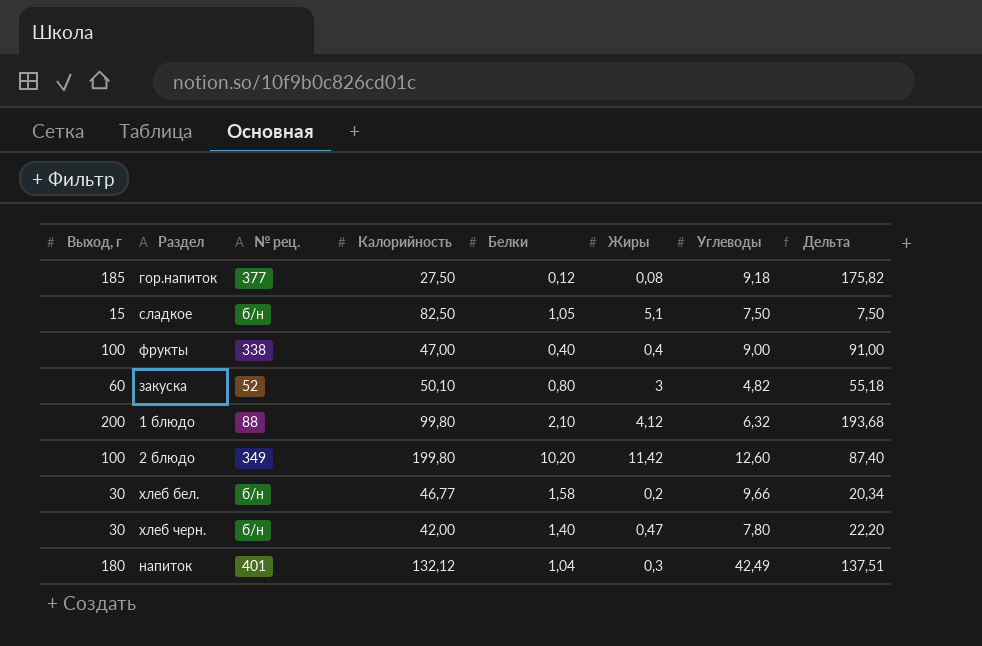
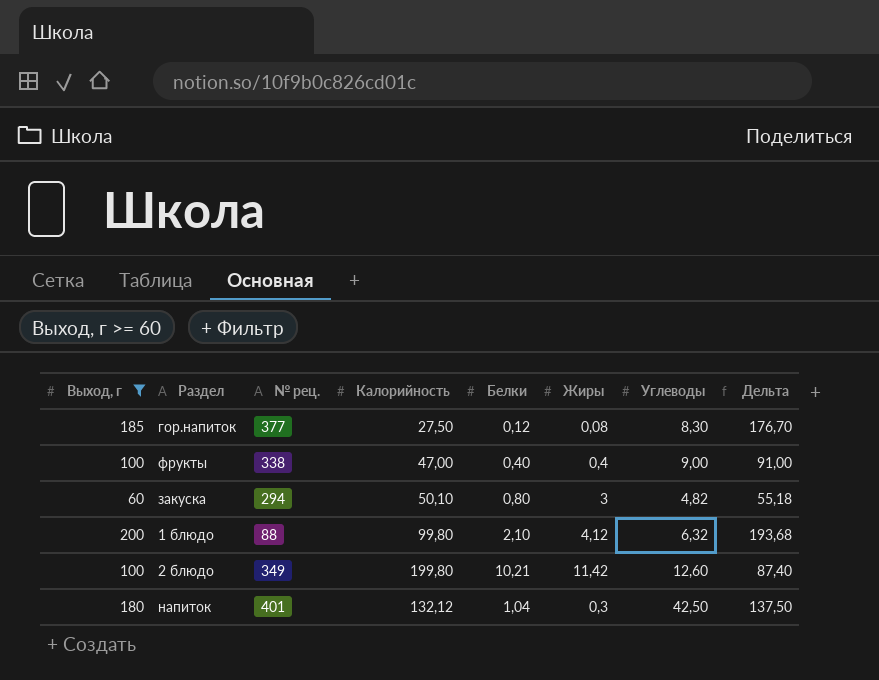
filter: none -> Выход, г >= 60
гор.напиток | Углеводы: 9,18 -> 8,30
гор.напиток | Дельта: 175,82 -> 176,70
закуска | № рец.: 52 -> 294
2 блюдо | Белки: 10,20 -> 10,21
напиток | Углеводы: 42,49 -> 42,50
напиток | Дельта: 137,51 -> 137,50

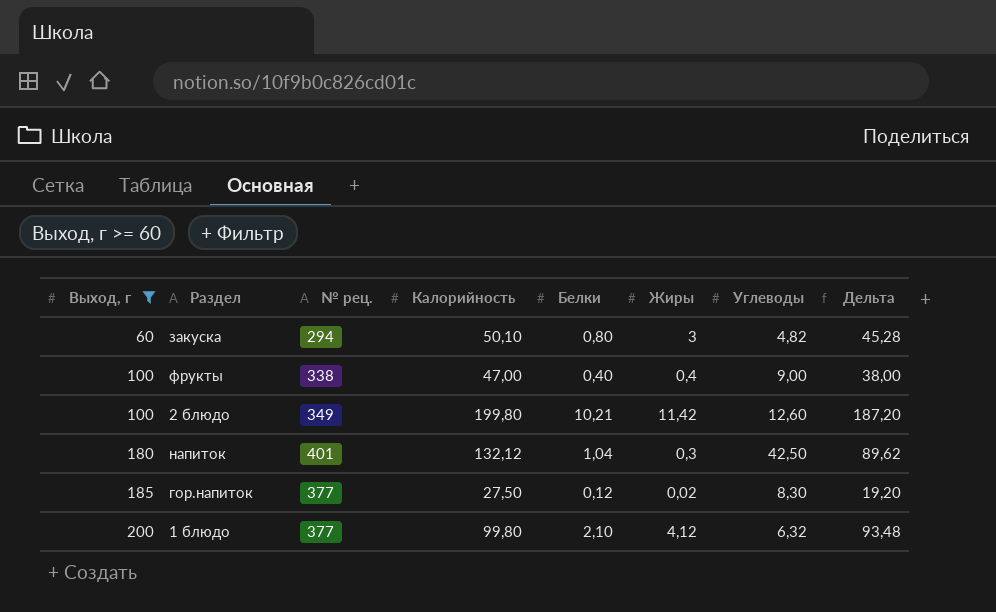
row order: none -> Выход, г ascending
column Дельта | formula: [Выход, г] - [Углеводы] -> [Калорийность] - [Углеводы]
гор.напиток | Жиры: 0,08 -> 0,02
1 блюдо | № рец.: 88 -> 377

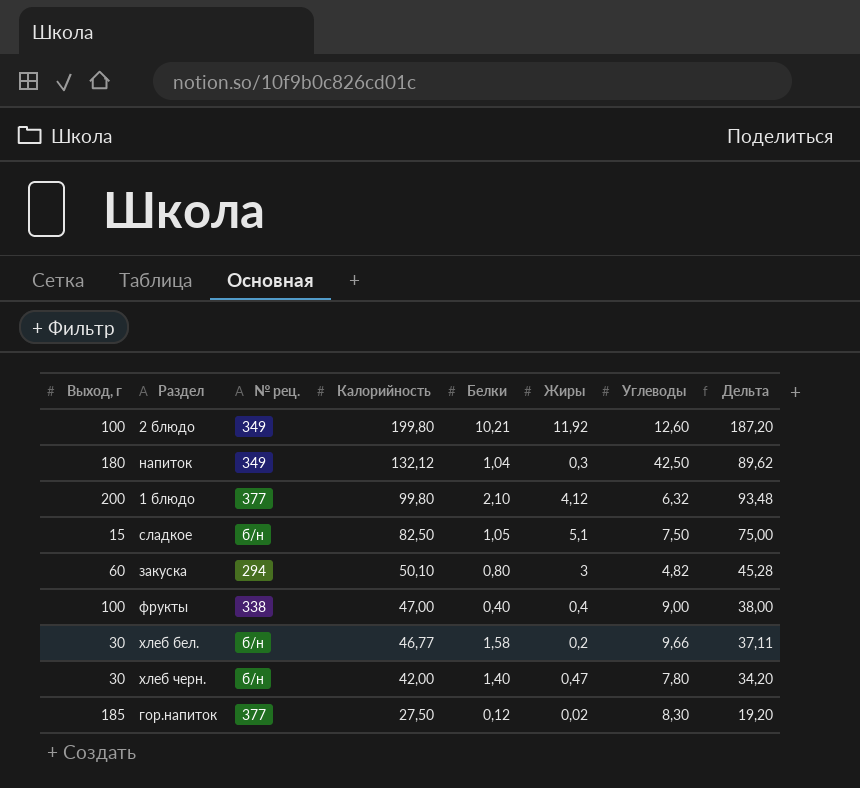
filter: Выход, г >= 60 -> none
row order: Выход, г ascending -> Калорийность descending
2 блюдо | Жиры: 11,42 -> 11,92
напиток | № рец.: 401 -> 349

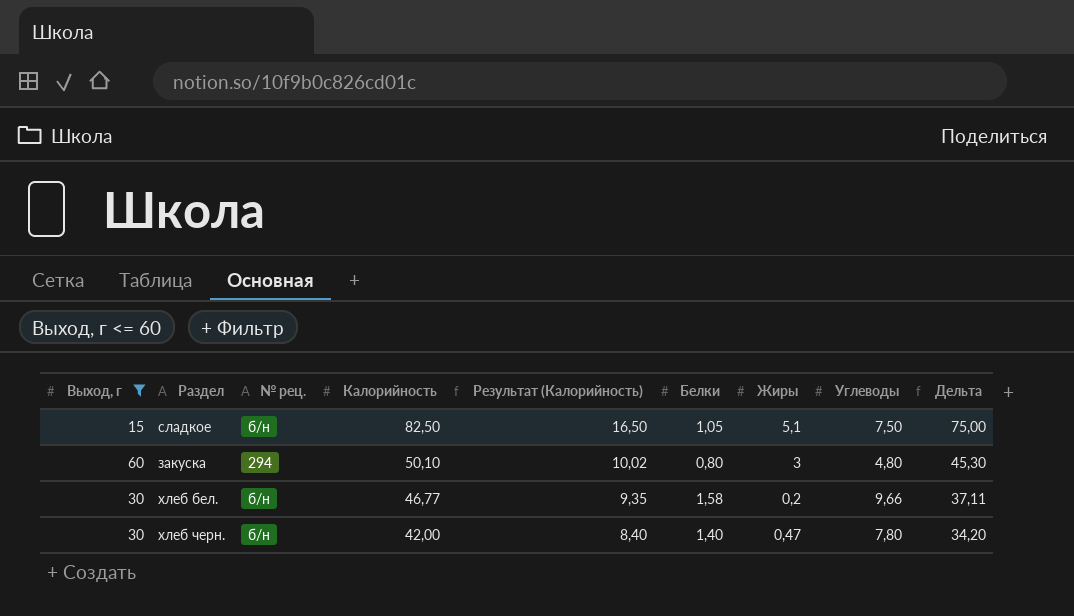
filter: none -> Выход, г <= 60
column Результат (Калорийность) | formula: none -> [Калорийность] * 0,2
закуска | Углеводы: 4,82 -> 4,80
закуска | Дельта: 45,28 -> 45,30

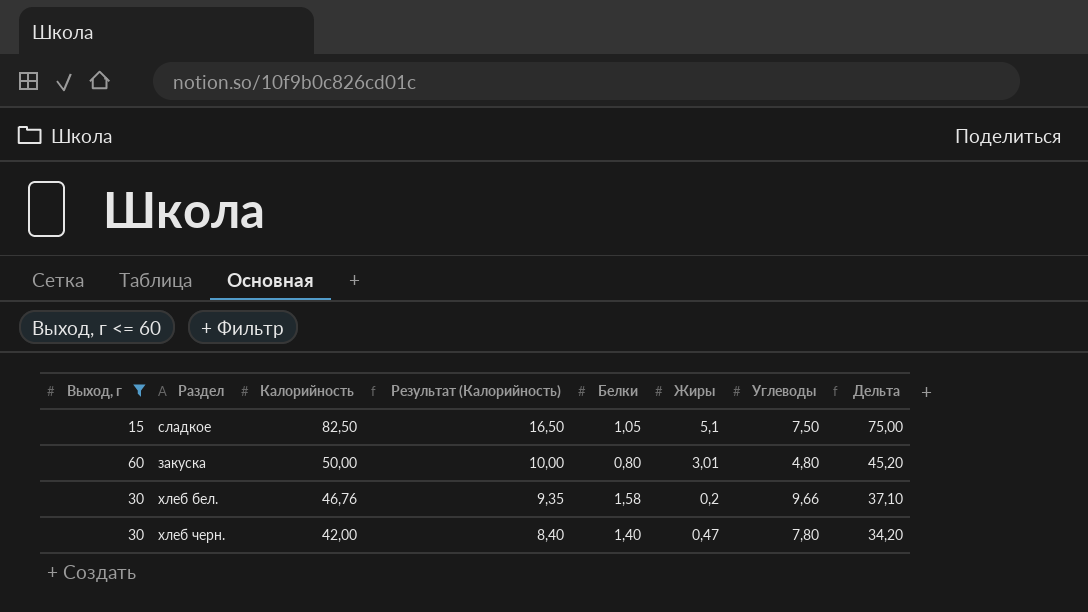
column № рец. | position: 3 -> none
закуска | Калорийность: 50,10 -> 50,00
закуска | Результат (Калорийность): 10,02 -> 10,00
закуска | Жиры: 3 -> 3,01
закуска | Дельта: 45,30 -> 45,20
хлеб бел. | Калорийность: 46,77 -> 46,76
хлеб бел. | Дельта: 37,11 -> 37,10

